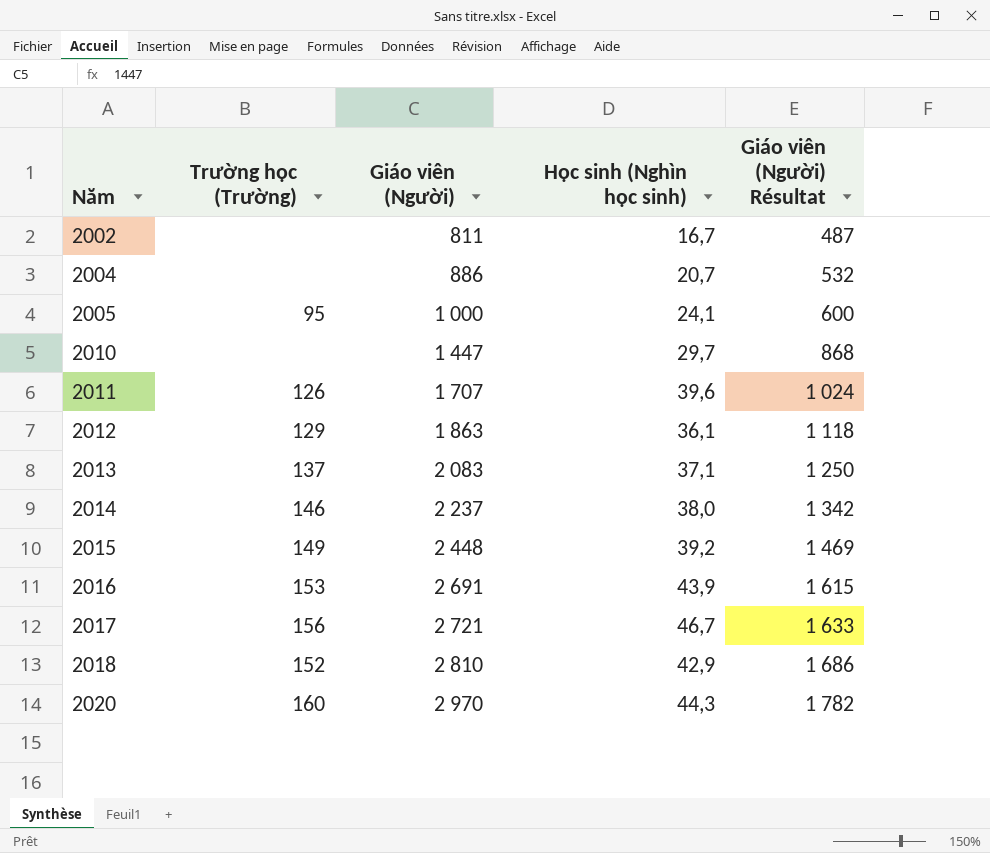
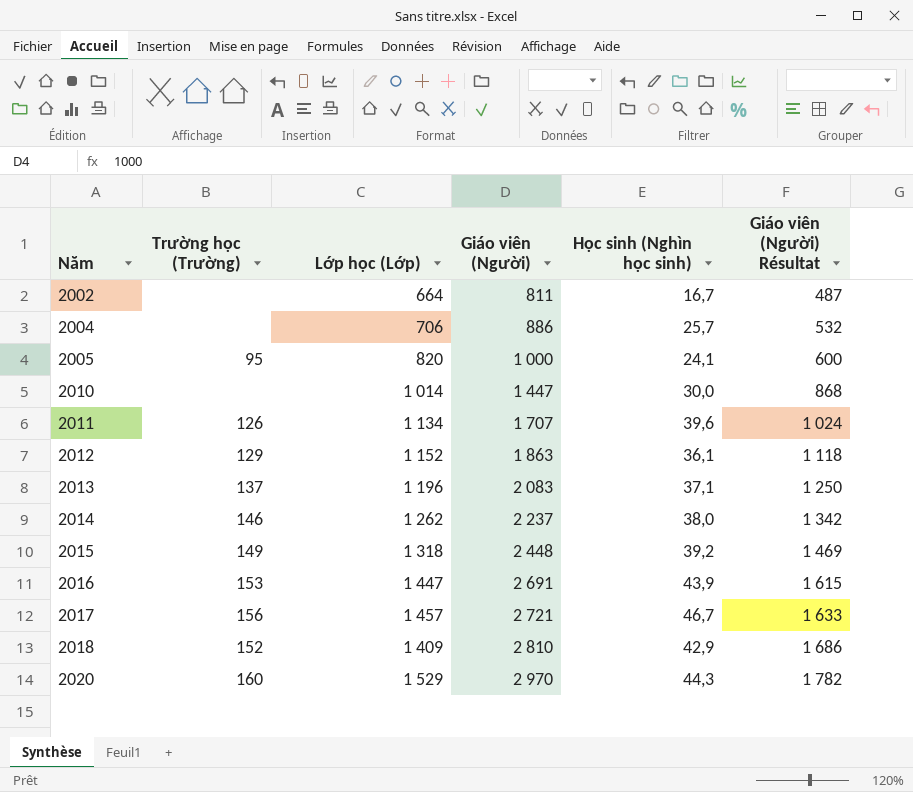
column Lớp học (Lớp) | position: none -> 3
2004 | Học sinh (Nghìn học sinh): 20,7 -> 25,7
2010 | Học sinh (Nghìn học sinh): 29,7 -> 30,0

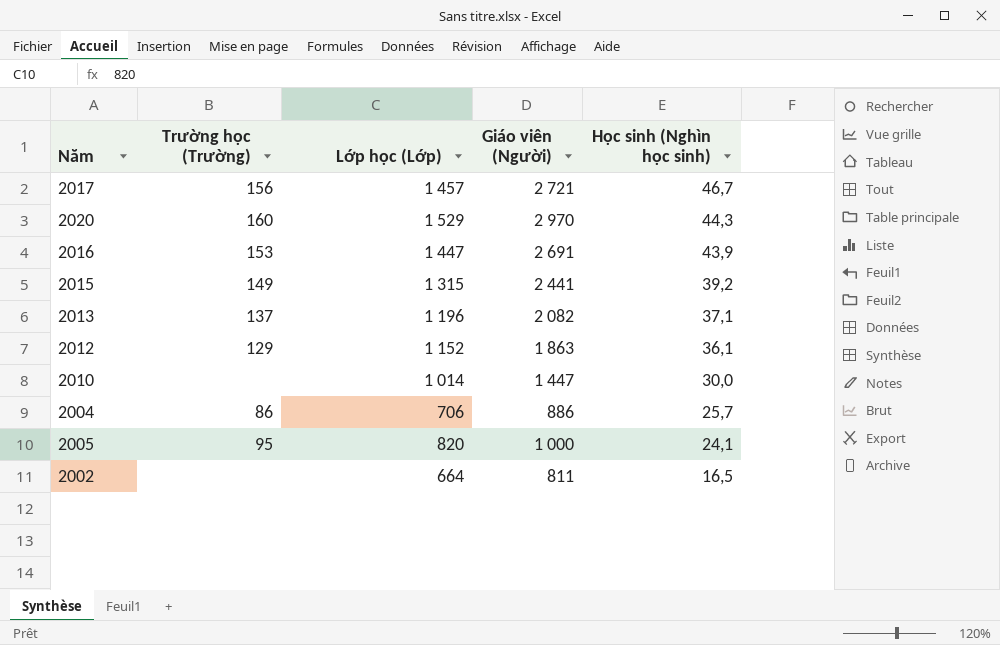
row order: Năm ascending -> Học sinh (Nghìn học sinh) descending
column Giáo viên (Người) Résultat | formula: [Giáo viên (Người)] * 0,6 -> none
row 2011: 126 | 1 134 | 1 707 | 39,6 | 1 024 -> none
row 2014: 146 | 1 262 | 2 237 | 38,0 | 1 342 -> none
row 2018: 152 | 1 409 | 2 810 | 42,9 | 1 686 -> none
2015 | Lớp học (Lớp): 1 318 -> 1 315
2015 | Giáo viên (Người): 2 448 -> 2 441
2013 | Giáo viên (Người): 2 083 -> 2 082
2004 | Trường học (Trường): none -> 86
2002 | Học sinh (Nghìn học sinh): 16,7 -> 16,5

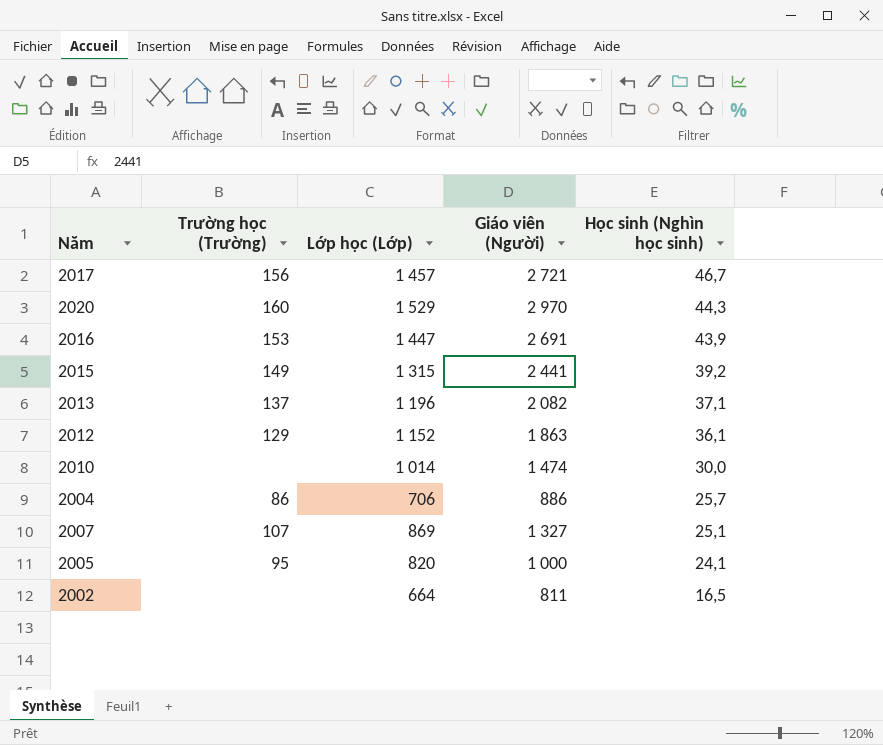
2010 | Giáo viên (Người): 1 447 -> 1 474
row 2007: none -> 107 | 869 | 1 327 | 25,1

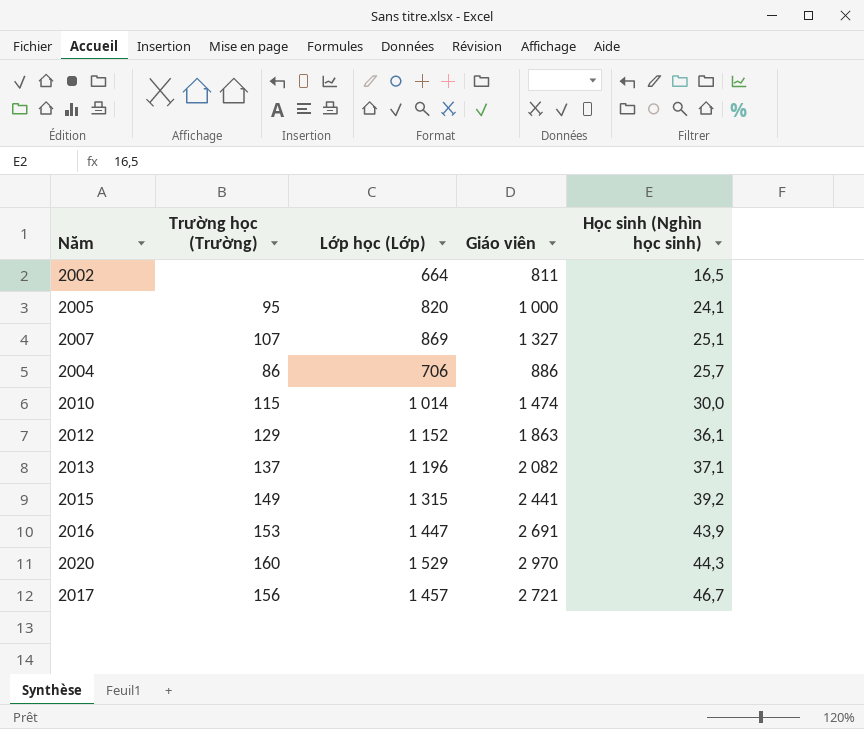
row order: Học sinh (Nghìn học sinh) descending -> Học sinh (Nghìn học sinh) ascending
column name: Giáo viên (Người) -> Giáo viên
2010 | Trường học (Trường): none -> 115

